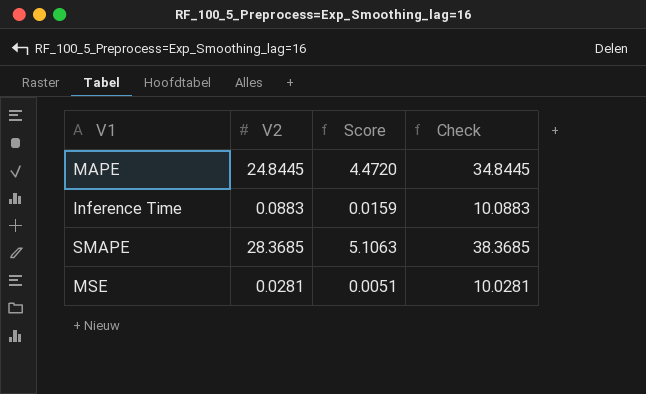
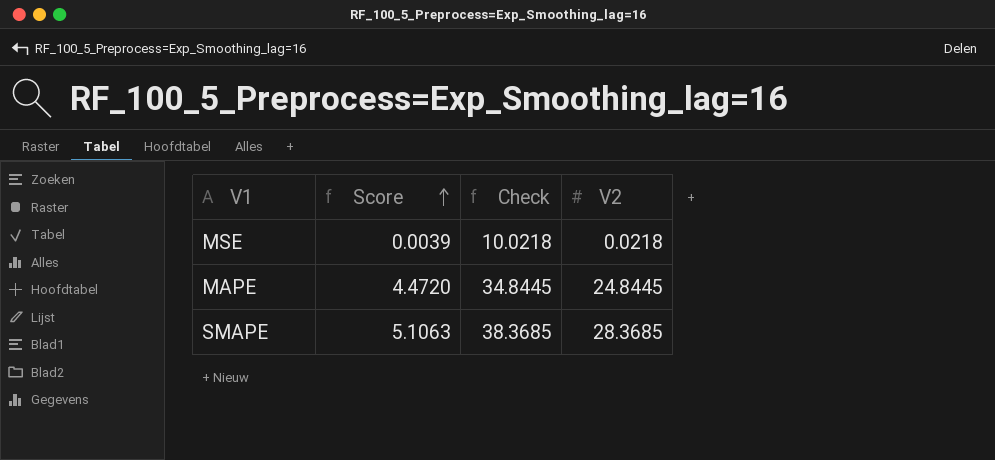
row order: none -> Score ascending
column V2 | position: 2 -> 4
row Inference Time: 0.0883 | 0.0159 | 10.0883 -> none
MSE | Score: 0.0051 -> 0.0039
MSE | Check: 10.0281 -> 10.0218
MSE | V2: 0.0281 -> 0.0218

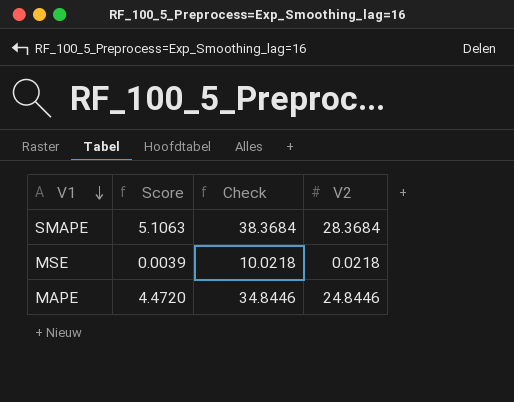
row order: Score ascending -> V1 descending
SMAPE | Check: 38.3685 -> 38.3684
SMAPE | V2: 28.3685 -> 28.3684
MAPE | Check: 34.8445 -> 34.8446
MAPE | V2: 24.8445 -> 24.8446

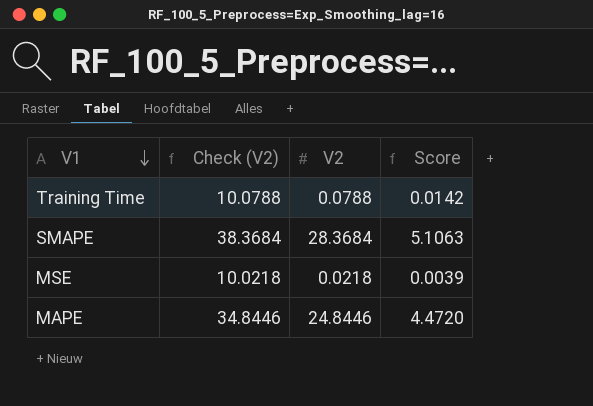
column name: Check -> Check (V2)
column Score | position: 2 -> 4
row Training Time: none -> 10.0788 | 0.0788 | 0.0142

